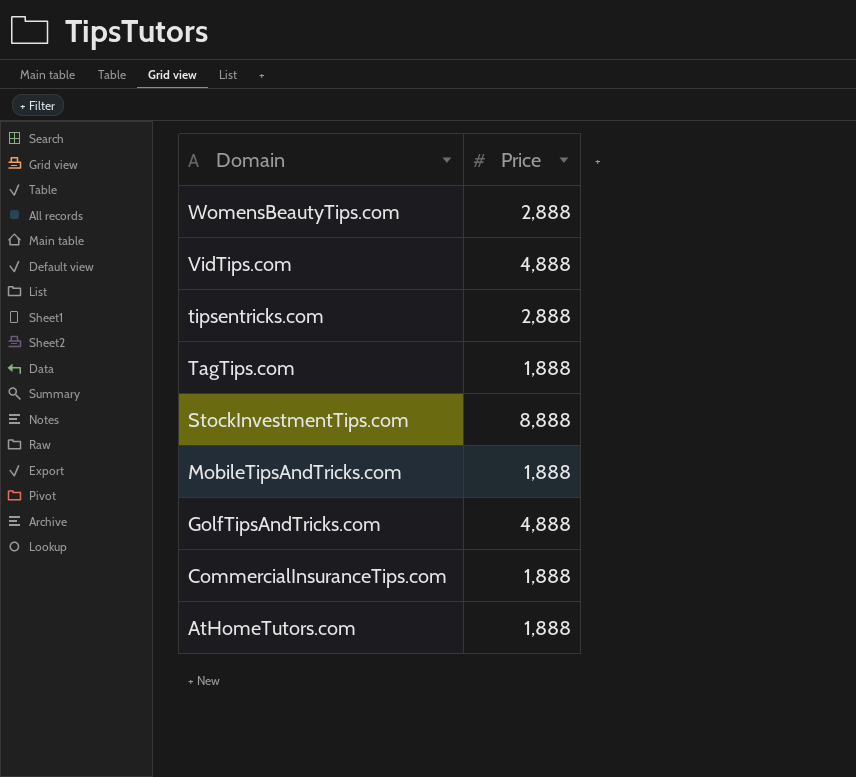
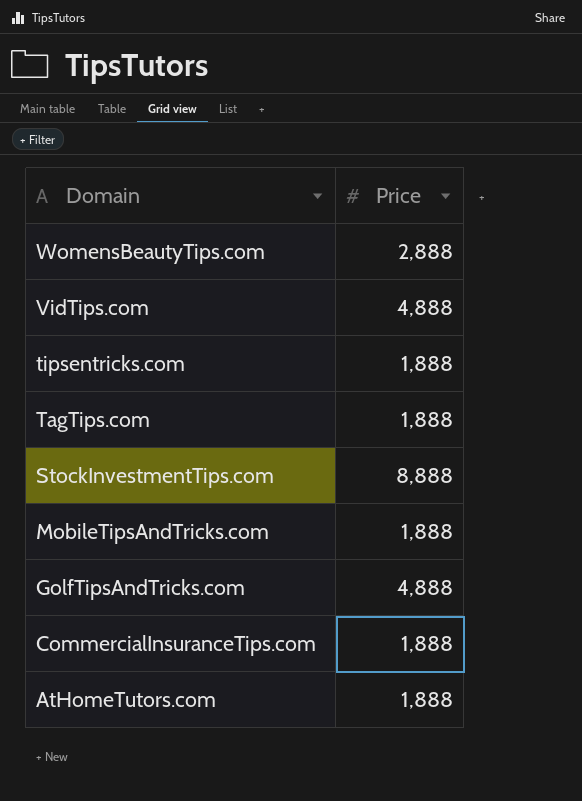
tipsentricks.com | Price: 2,888 -> 1,888

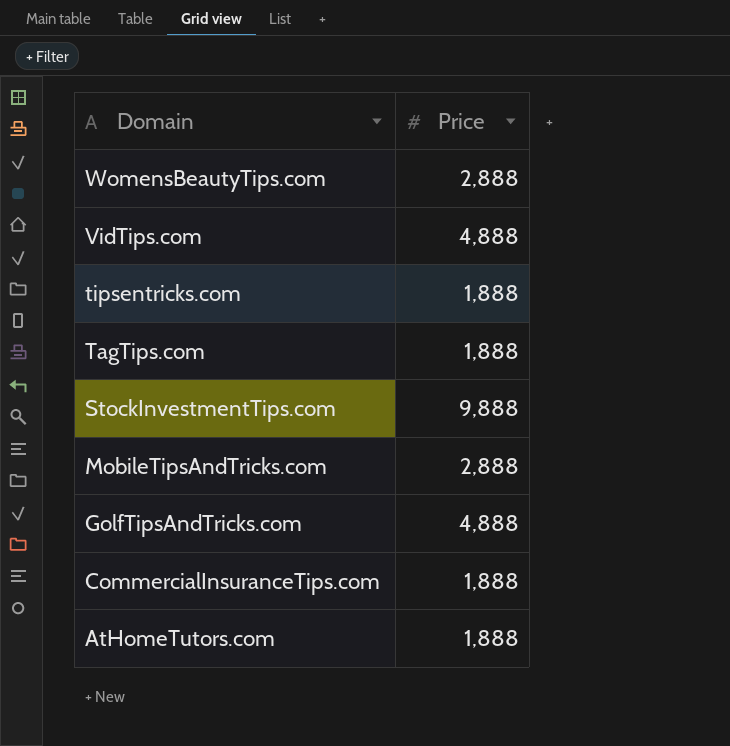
StockInvestmentTips.com | Price: 8,888 -> 9,888
MobileTipsAndTricks.com | Price: 1,888 -> 2,888

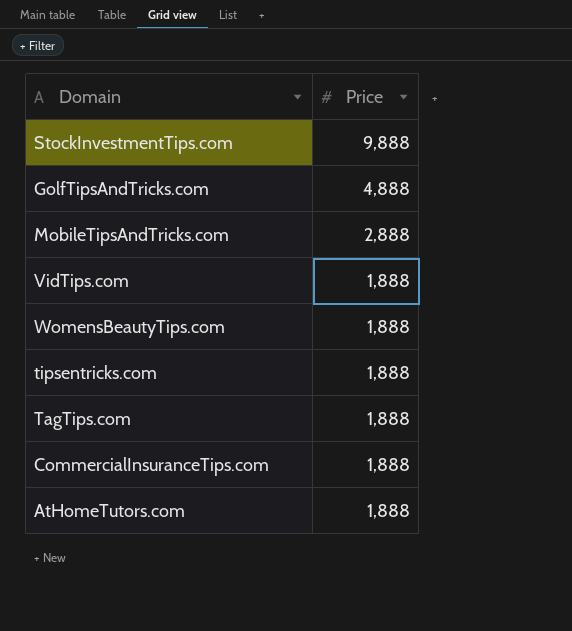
row order: Domain descending -> Price descending
VidTips.com | Price: 4,888 -> 1,888
WomensBeautyTips.com | Price: 2,888 -> 1,888

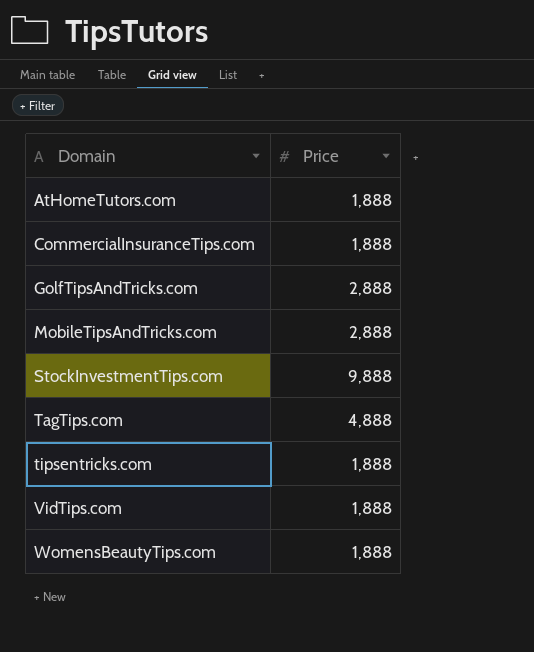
row order: Price descending -> Domain ascending
GolfTipsAndTricks.com | Price: 4,888 -> 2,888
TagTips.com | Price: 1,888 -> 4,888

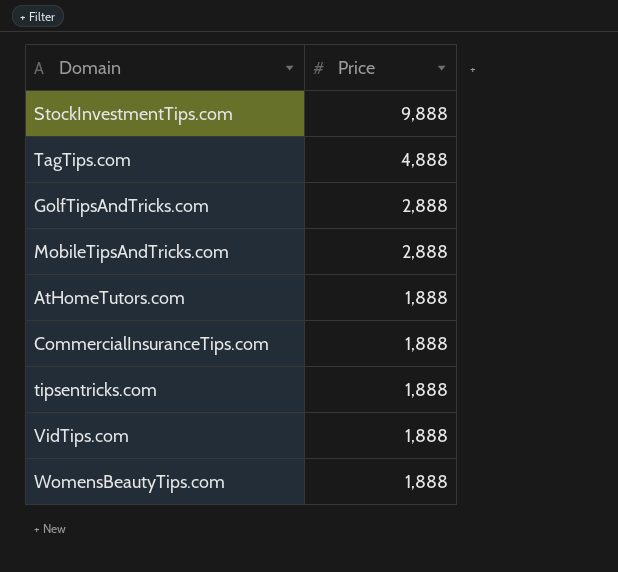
row order: Domain ascending -> Price descending

